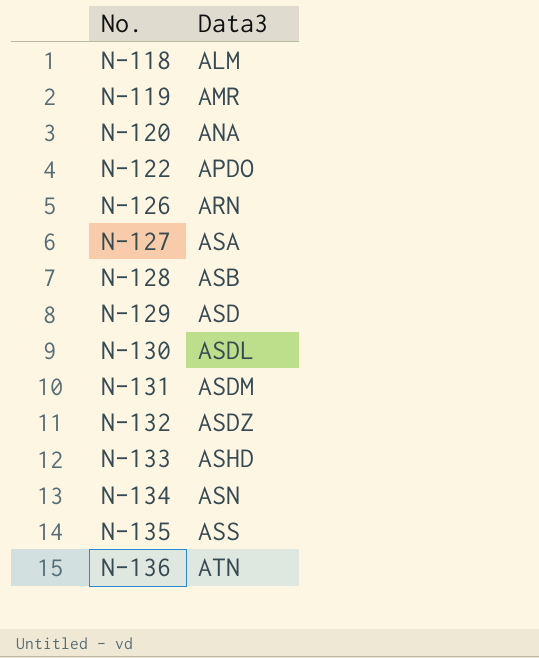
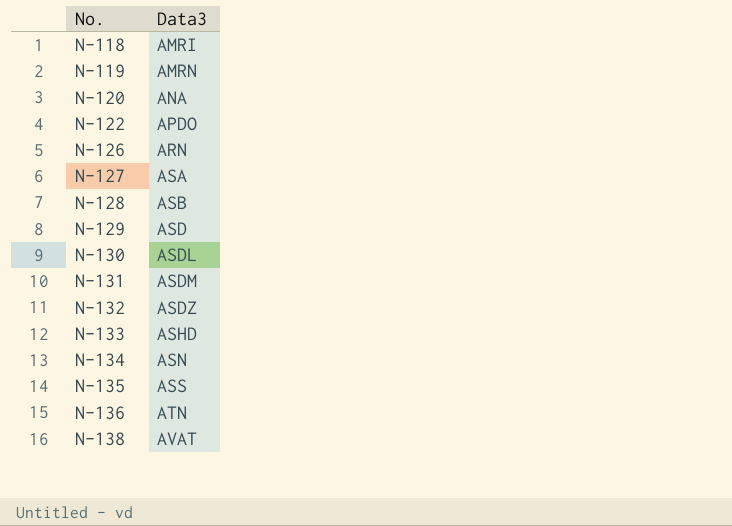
N-118 | Data3: ALM -> AMRI
N-119 | Data3: AMR -> AMRN
row N-138: none -> AVAT

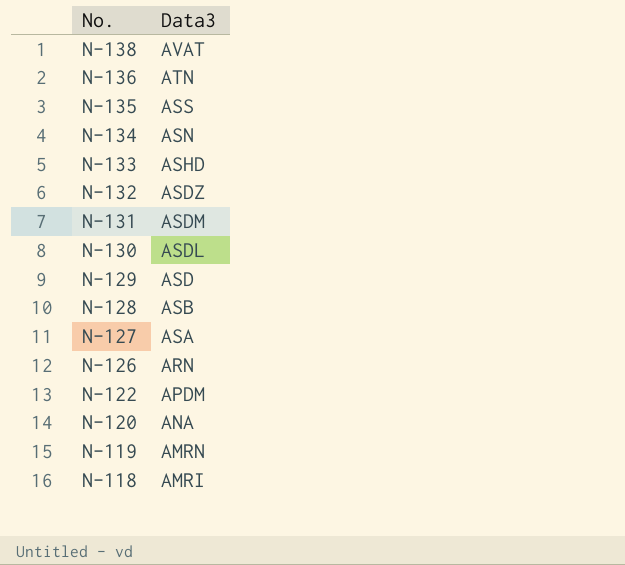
row order: No. ascending -> No. descending
N-122 | Data3: APDO -> APDM

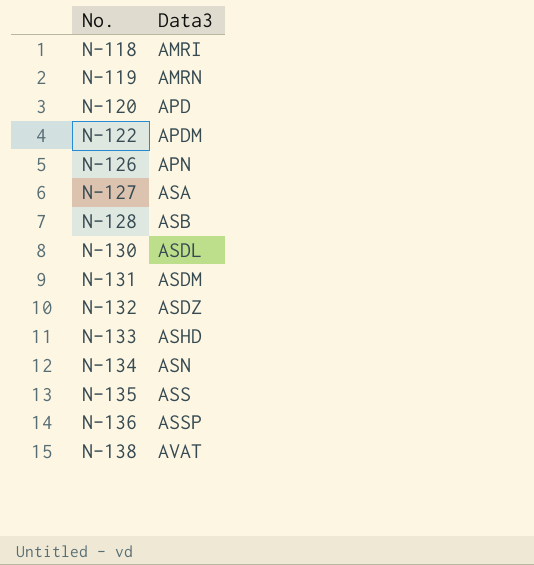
row order: No. descending -> No. ascending
row N-129: ASD -> none
N-120 | Data3: ANA -> APD
N-126 | Data3: ARN -> APN
N-136 | Data3: ATN -> ASSP

